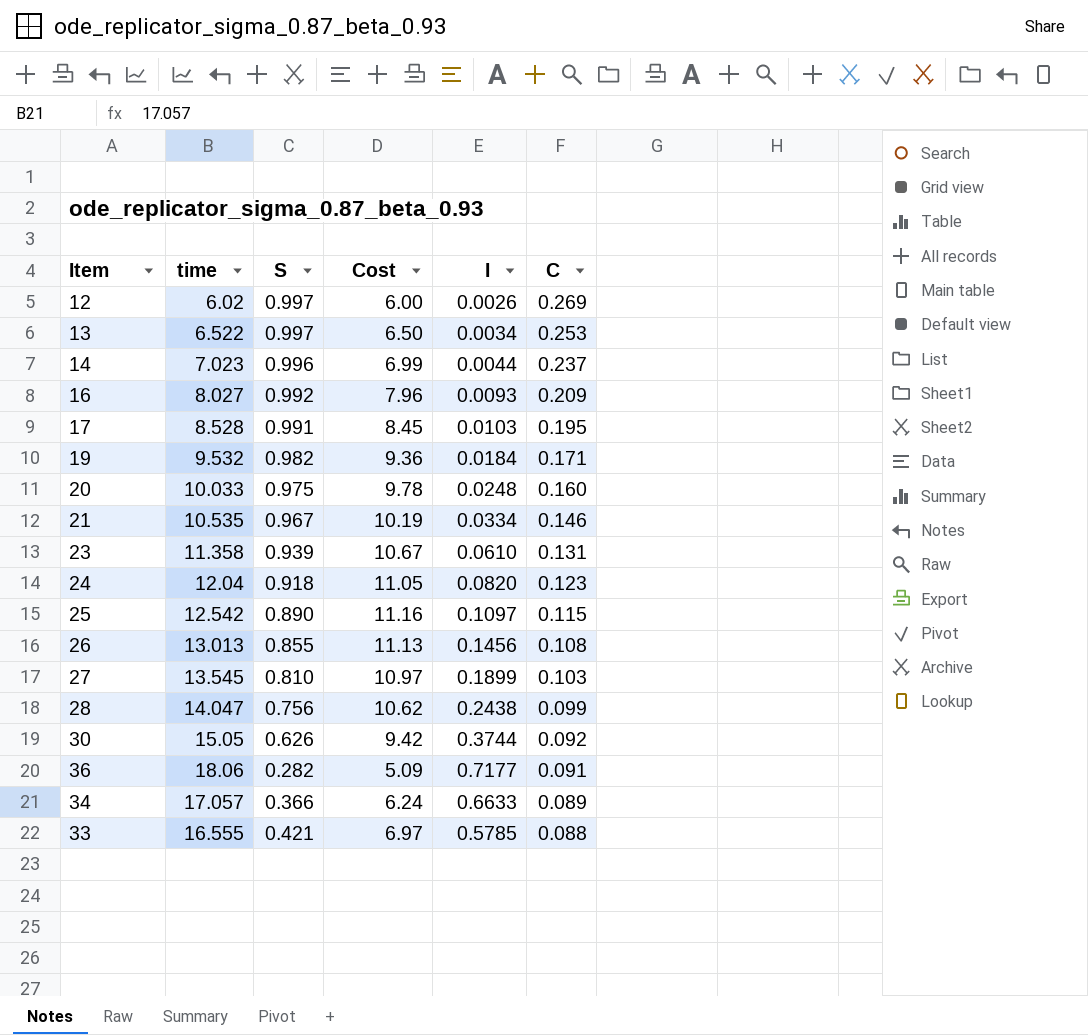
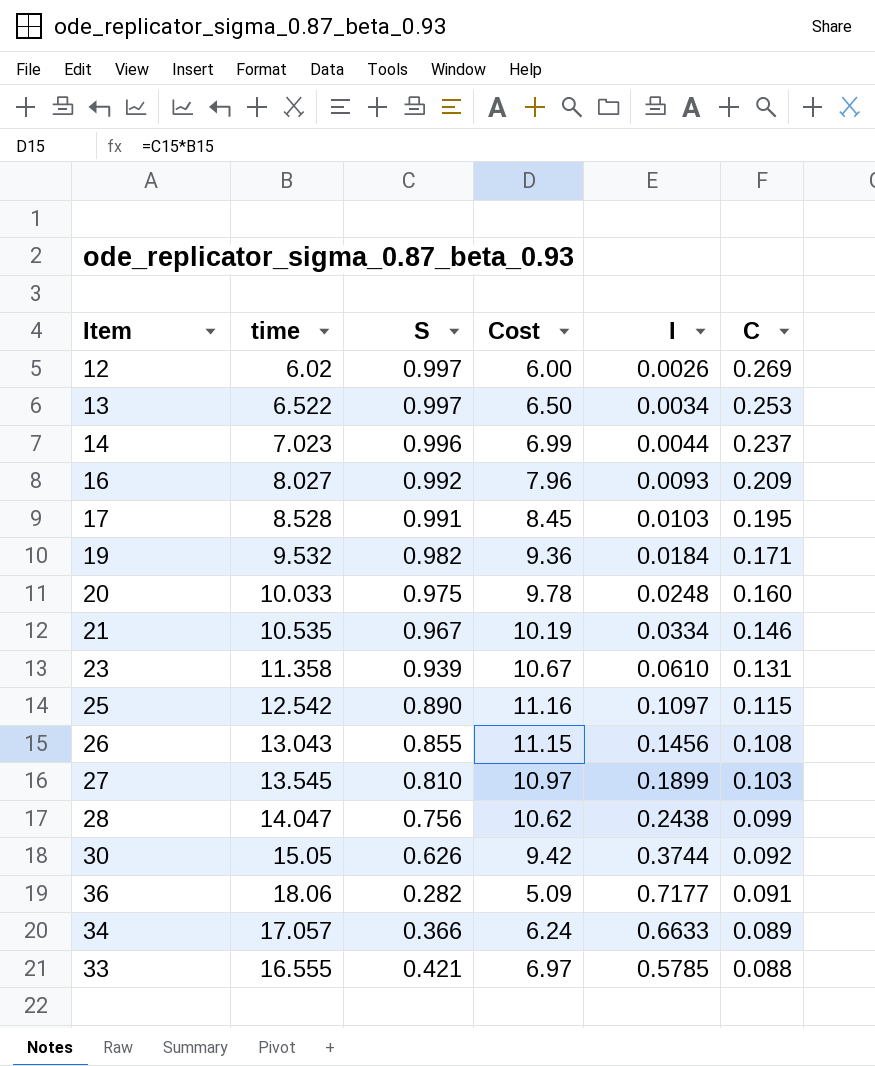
row 24: 12.04 | 0.918 | 11.05 | 0.0820 | 0.123 -> none
26 | time: 13.013 -> 13.043
26 | Cost: 11.13 -> 11.15

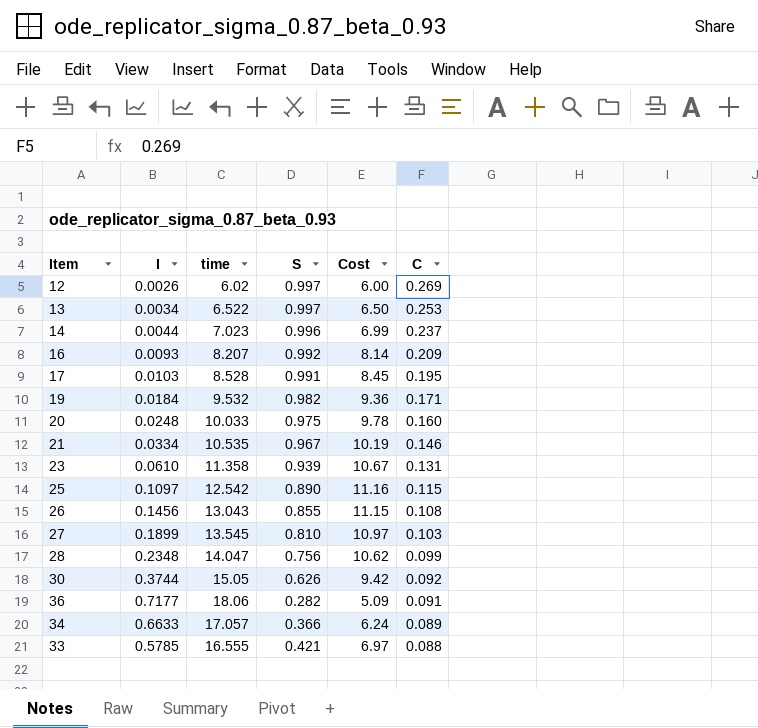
column I | position: 5 -> 2
16 | time: 8.027 -> 8.207
16 | Cost: 7.96 -> 8.14
28 | I: 0.2438 -> 0.2348

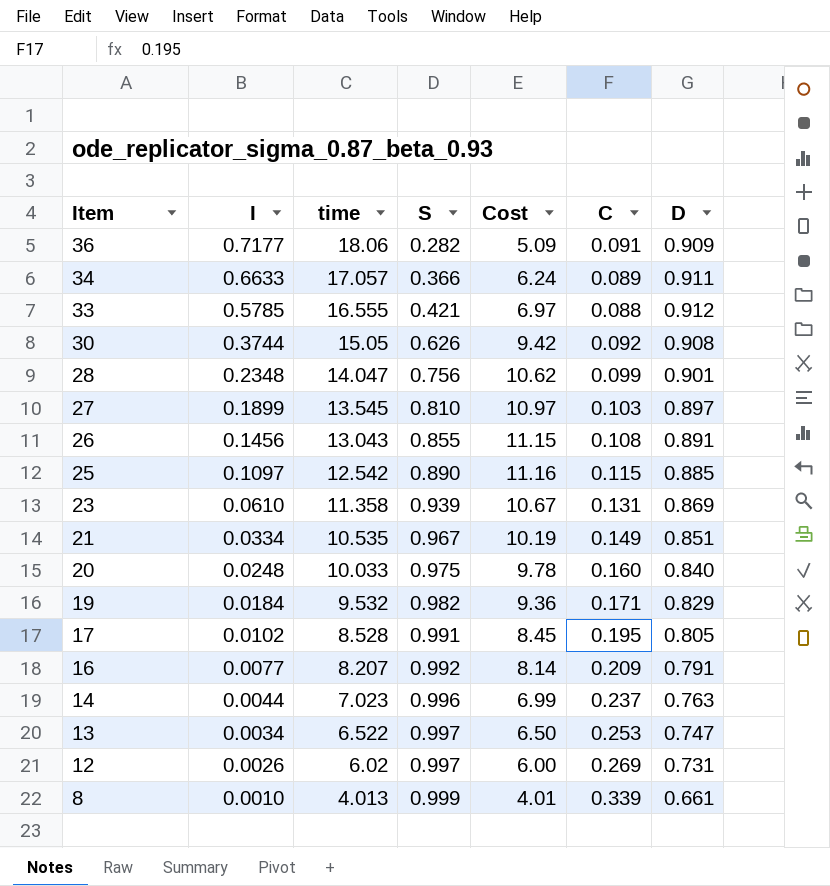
row order: C descending -> Item descending
column D | position: none -> 7
21 | C: 0.146 -> 0.149
17 | I: 0.0103 -> 0.0102
16 | I: 0.0093 -> 0.0077
row 8: none -> 0.0010 | 4.013 | 0.999 | 4.01 | 0.339 | 0.661

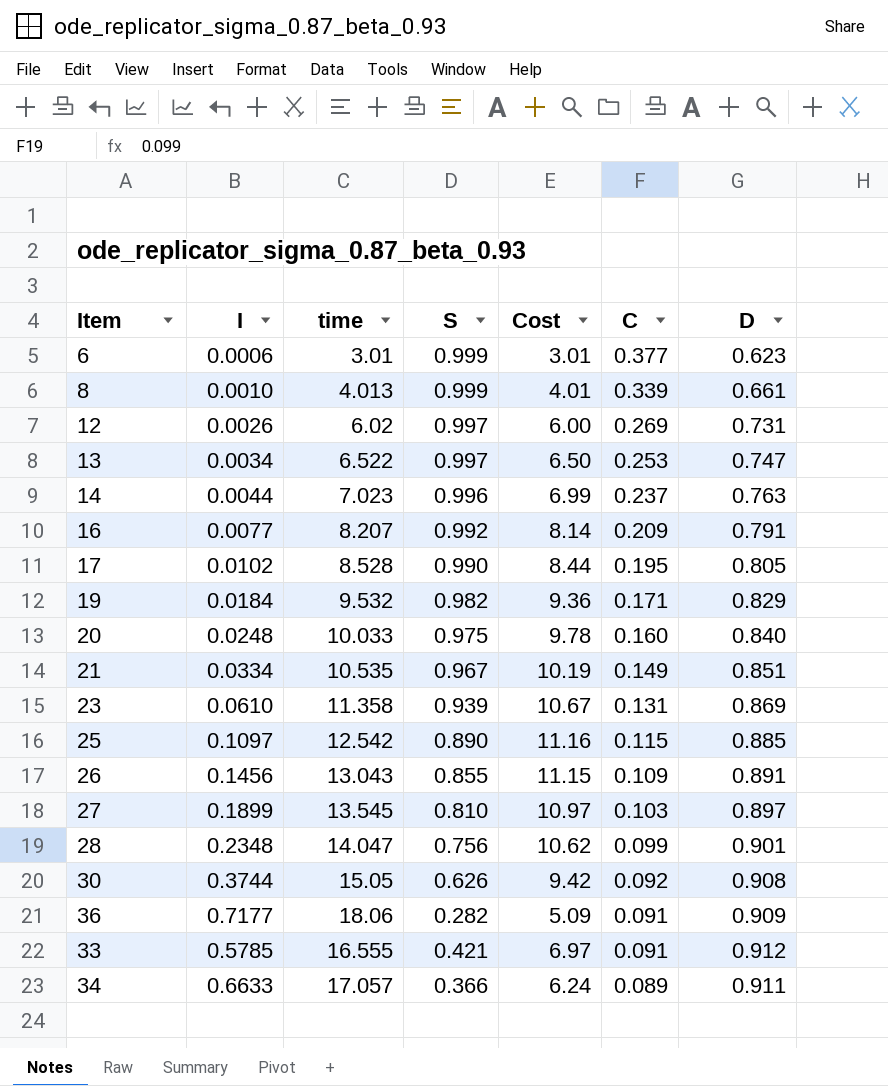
row order: Item descending -> C descending
row 6: none -> 0.0006 | 3.01 | 0.999 | 3.01 | 0.377 | 0.623
17 | S: 0.991 -> 0.990
17 | Cost: 8.45 -> 8.44
26 | C: 0.108 -> 0.109
33 | C: 0.088 -> 0.091

